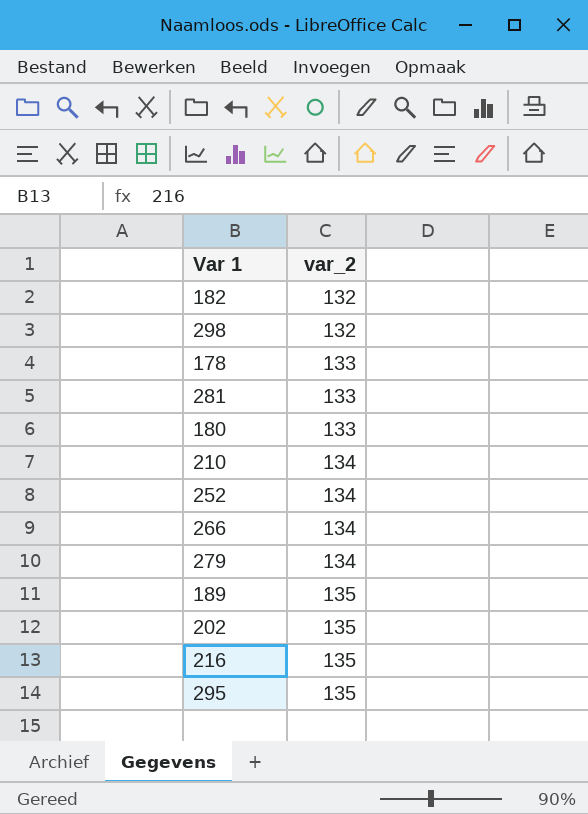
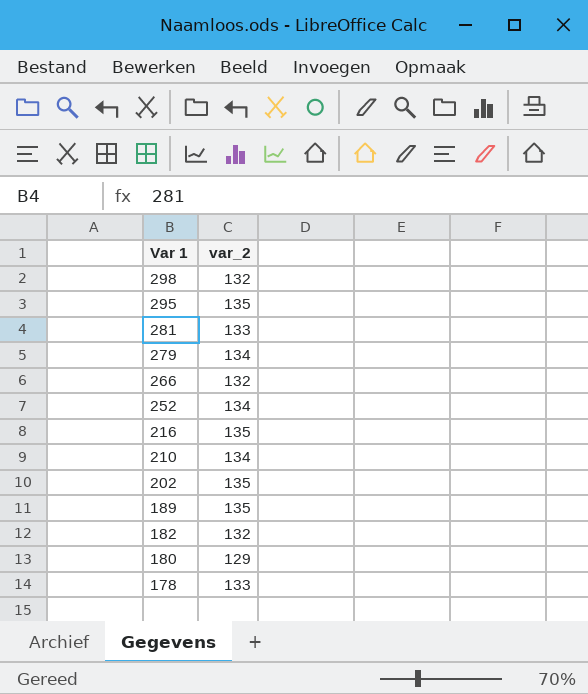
row order: var_2 ascending -> Var 1 descending
266 | var_2: 134 -> 132
180 | var_2: 133 -> 129

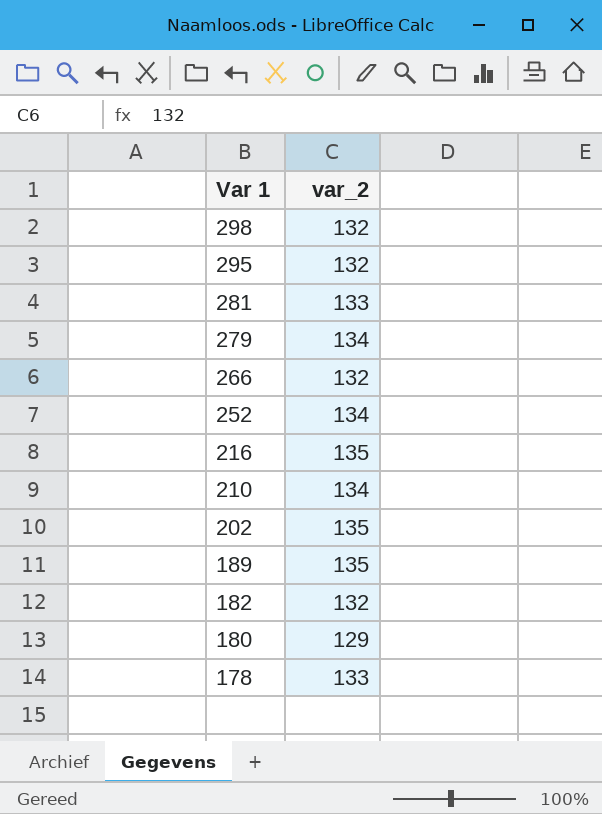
295 | var_2: 135 -> 132

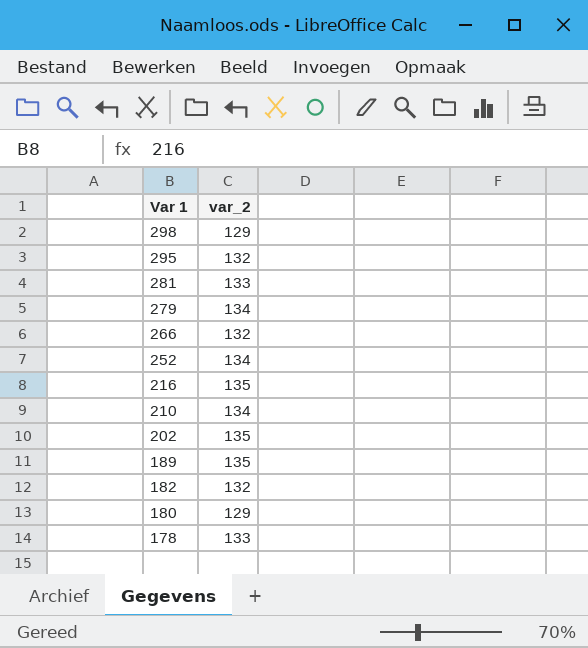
298 | var_2: 132 -> 129

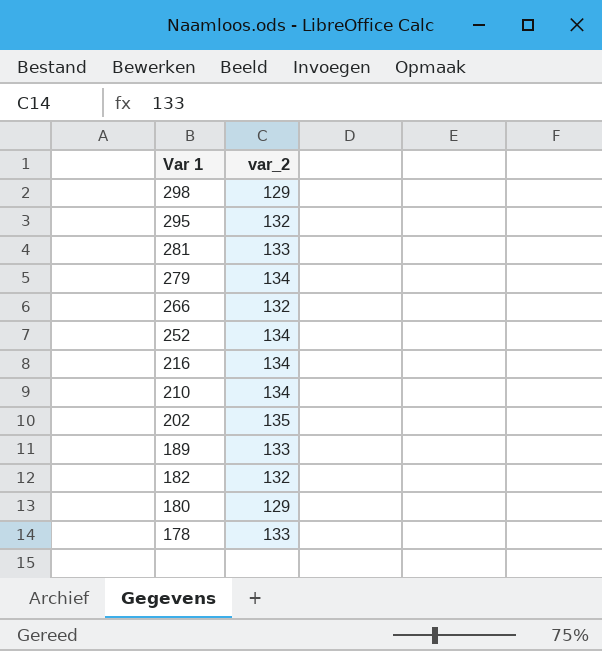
216 | var_2: 135 -> 134
189 | var_2: 135 -> 133

